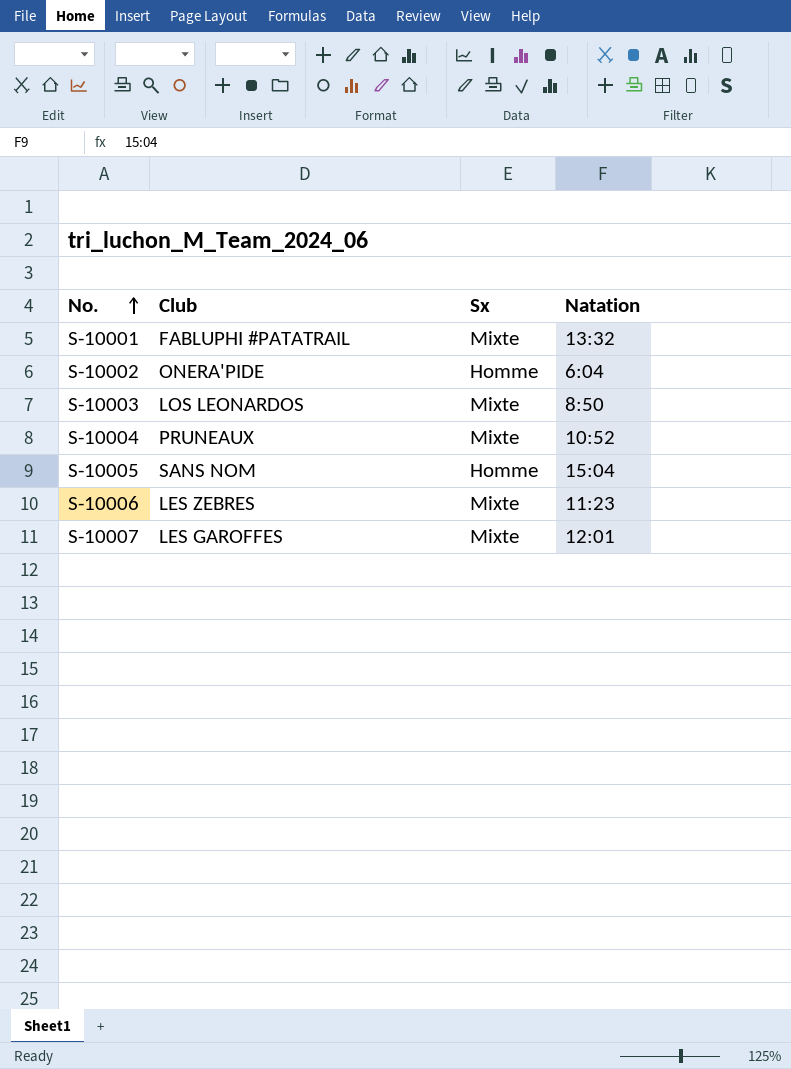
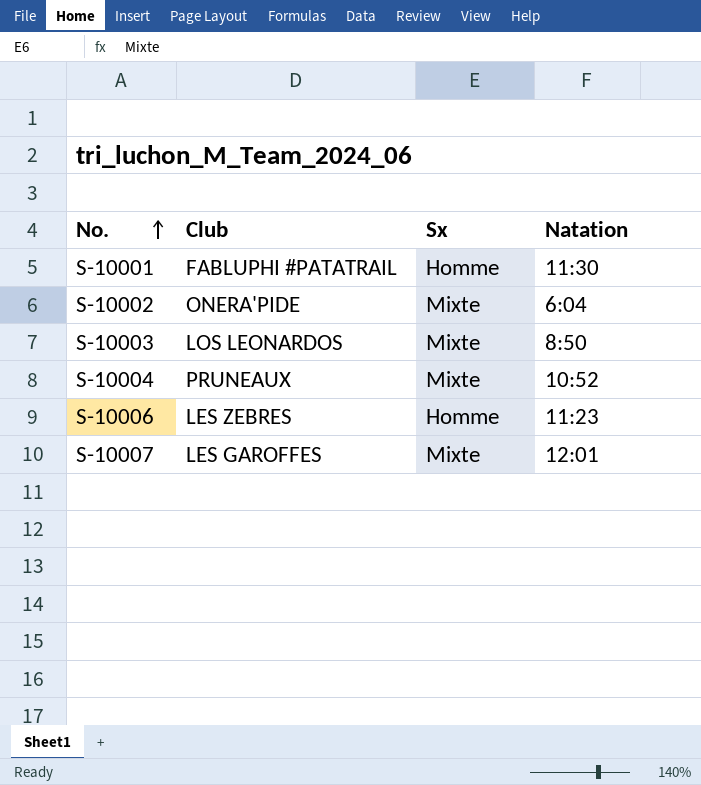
row S-10005: SANS NOM | Homme | 15:04 -> none
S-10001 | Sx: Mixte -> Homme
S-10001 | Natation: 13:32 -> 11:30
S-10002 | Sx: Homme -> Mixte
S-10006 | Sx: Mixte -> Homme

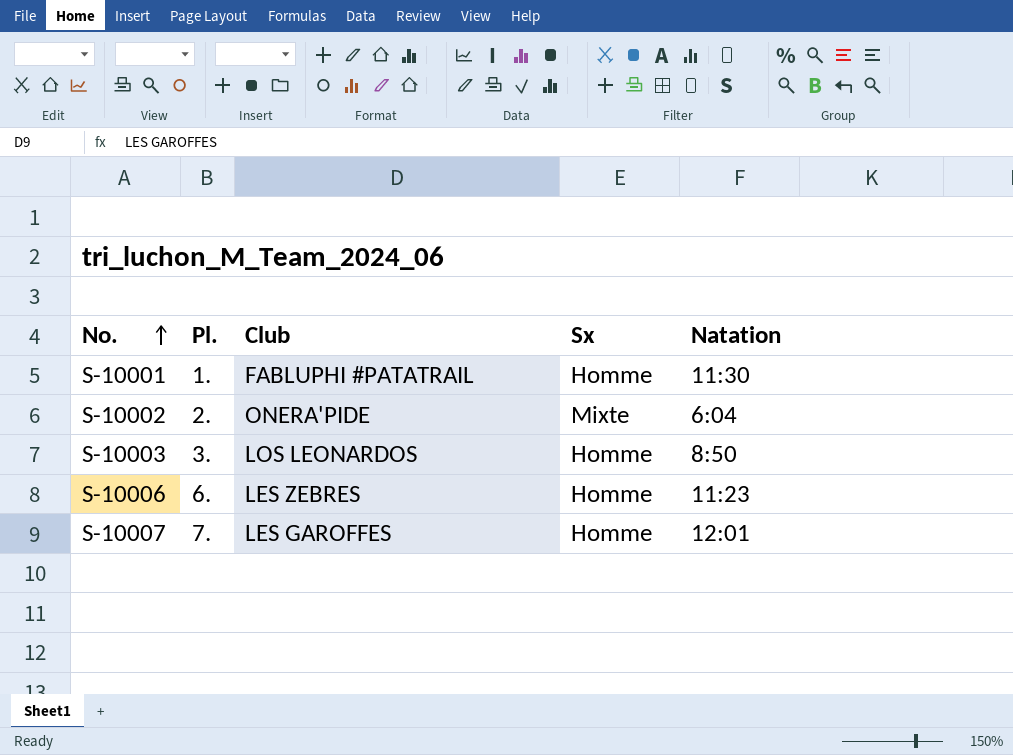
column Pl. | position: none -> 2
row S-10004: PRUNEAUX | Mixte | 10:52 -> none
S-10003 | Sx: Mixte -> Homme
S-10007 | Sx: Mixte -> Homme

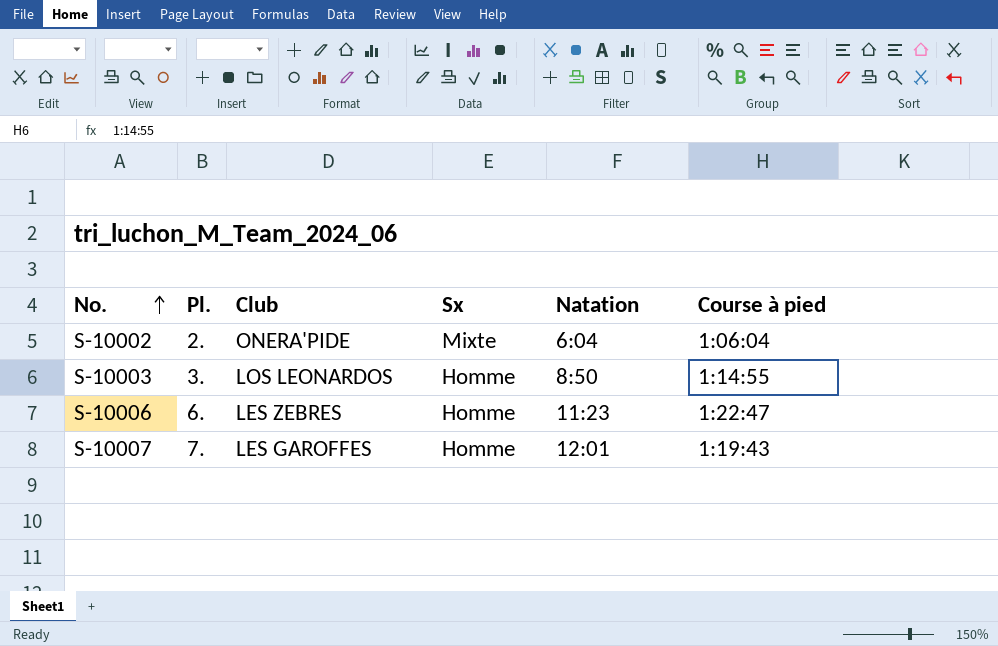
column Course à pied | position: none -> 6
row S-10001: 1. | FABLUPHI #PATATRAIL | Homme | 11:30 -> none

